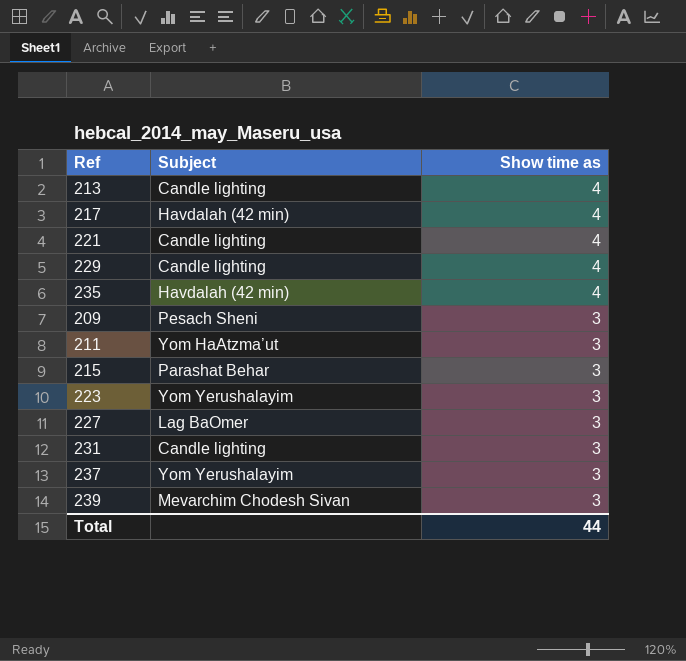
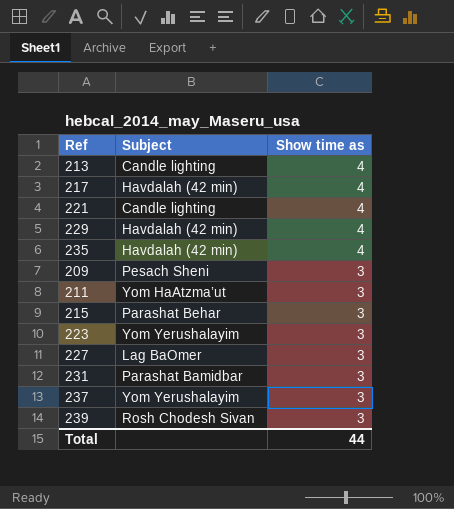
229 | Subject: Candle lighting -> Havdalah (42 min)
231 | Subject: Candle lighting -> Parashat Bamidbar
239 | Subject: Mevarchim Chodesh Sivan -> Rosh Chodesh Sivan

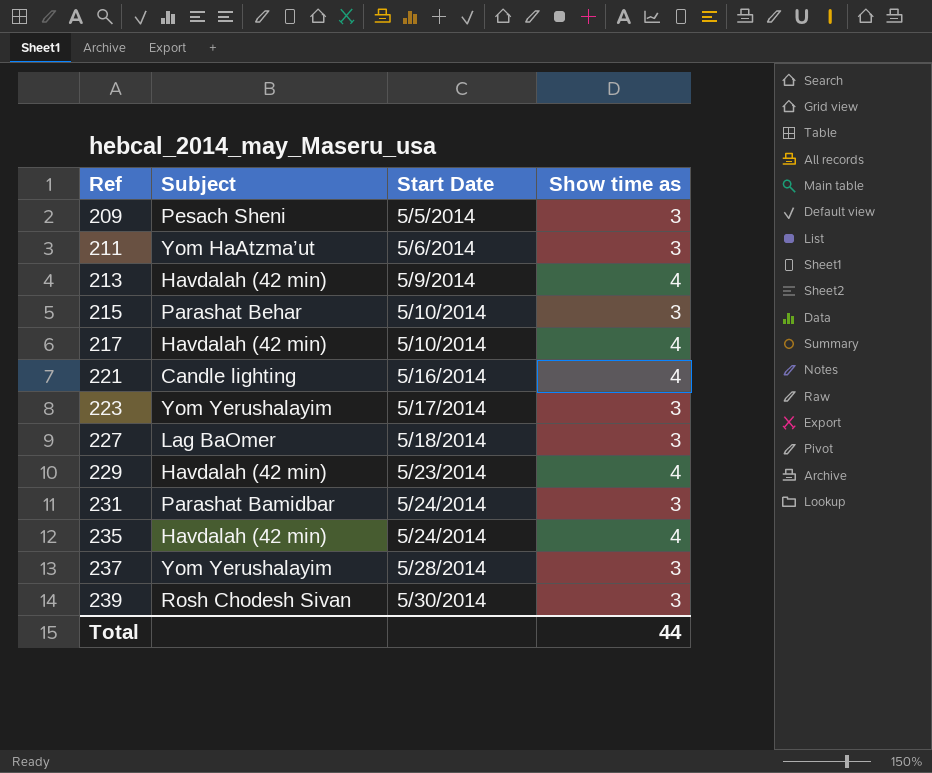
row order: Show time as descending -> Ref ascending
column Start Date | position: none -> 3
213 | Subject: Candle lighting -> Havdalah (42 min)

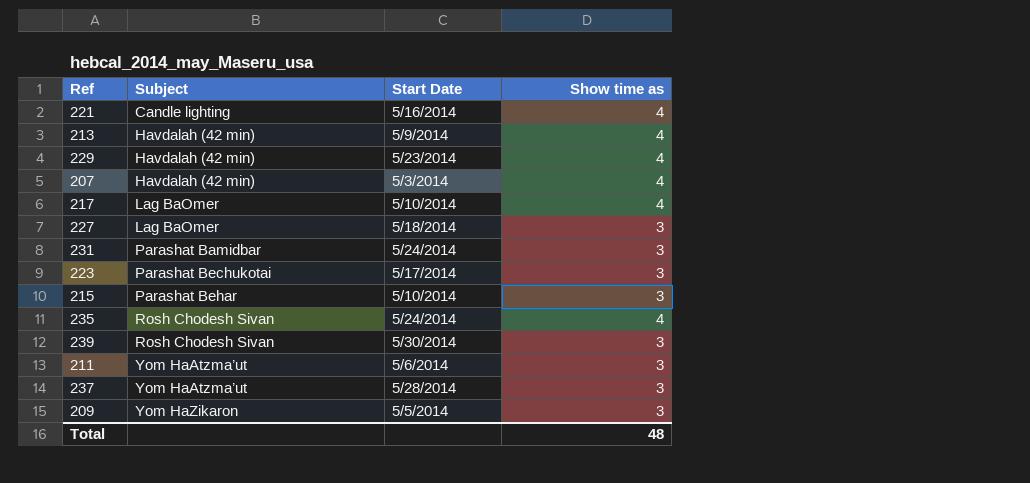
row order: Ref ascending -> Subject ascending
row 207: none -> Havdalah (42 min) | 5/3/2014 | 4
217 | Subject: Havdalah (42 min) -> Lag BaOmer
223 | Subject: Yom Yerushalayim -> Parashat Bechukotai
235 | Subject: Havdalah (42 min) -> Rosh Chodesh Sivan
237 | Subject: Yom Yerushalayim -> Yom HaAtzma’ut
209 | Subject: Pesach Sheni -> Yom HaZikaron
Total | Show time as: 44 -> 48

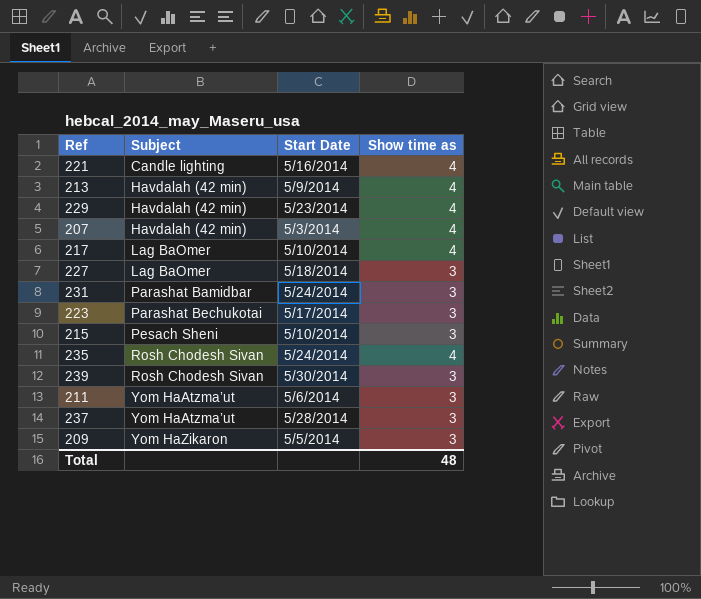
215 | Subject: Parashat Behar -> Pesach Sheni

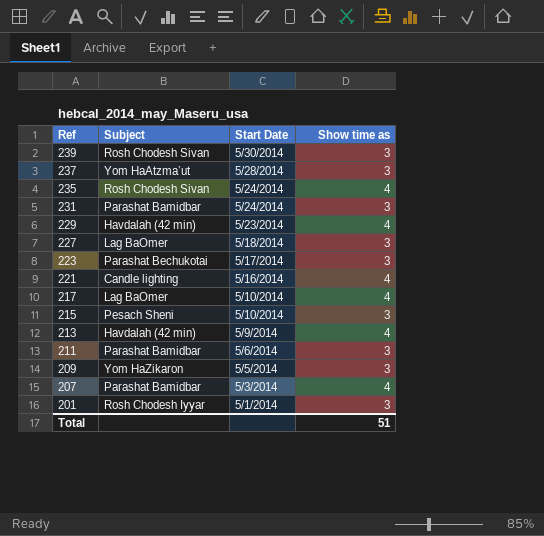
row order: Subject ascending -> Ref descending
211 | Subject: Yom HaAtzma’ut -> Parashat Bamidbar
207 | Subject: Havdalah (42 min) -> Parashat Bamidbar
row 201: none -> Rosh Chodesh Iyyar | 5/1/2014 | 3
Total | Show time as: 48 -> 51

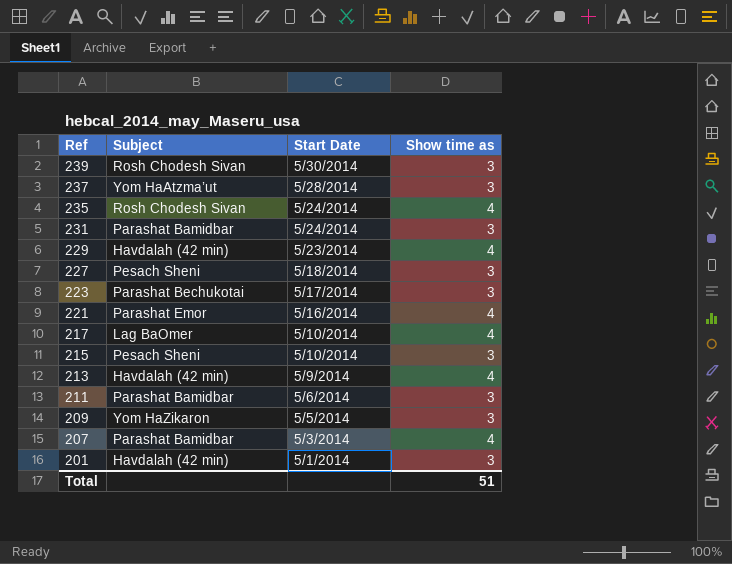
227 | Subject: Lag BaOmer -> Pesach Sheni
221 | Subject: Candle lighting -> Parashat Emor
201 | Subject: Rosh Chodesh Iyyar -> Havdalah (42 min)

